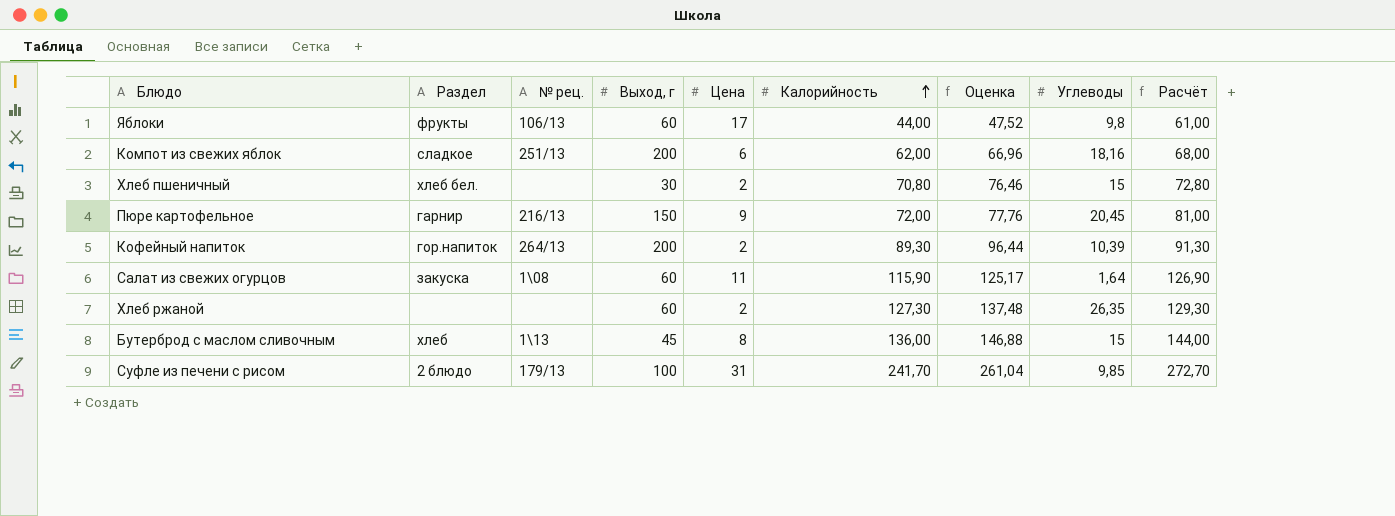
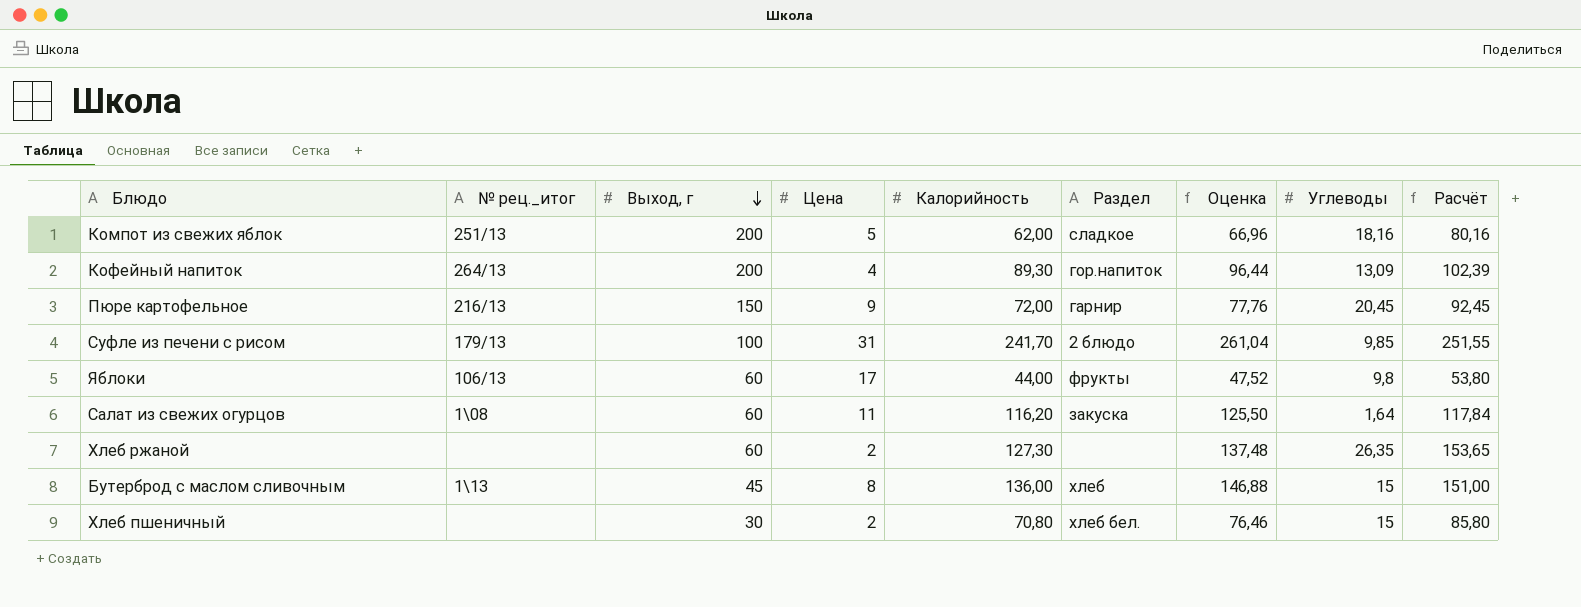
row order: Калорийность ascending -> Выход, г descending
column name: № рец. -> № рец._итог
column Раздел | position: 2 -> 6
column Расчёт | formula: [Цена] + [Калорийность] -> [Калорийность] + [Углеводы]
Компот из свежих яблок | Цена: 6 -> 5
Кофейный напиток | Цена: 2 -> 4
Кофейный напиток | Углеводы: 10,39 -> 13,09
Салат из свежих огурцов | Калорийность: 115,90 -> 116,20
Салат из свежих огурцов | Оценка: 125,17 -> 125,50

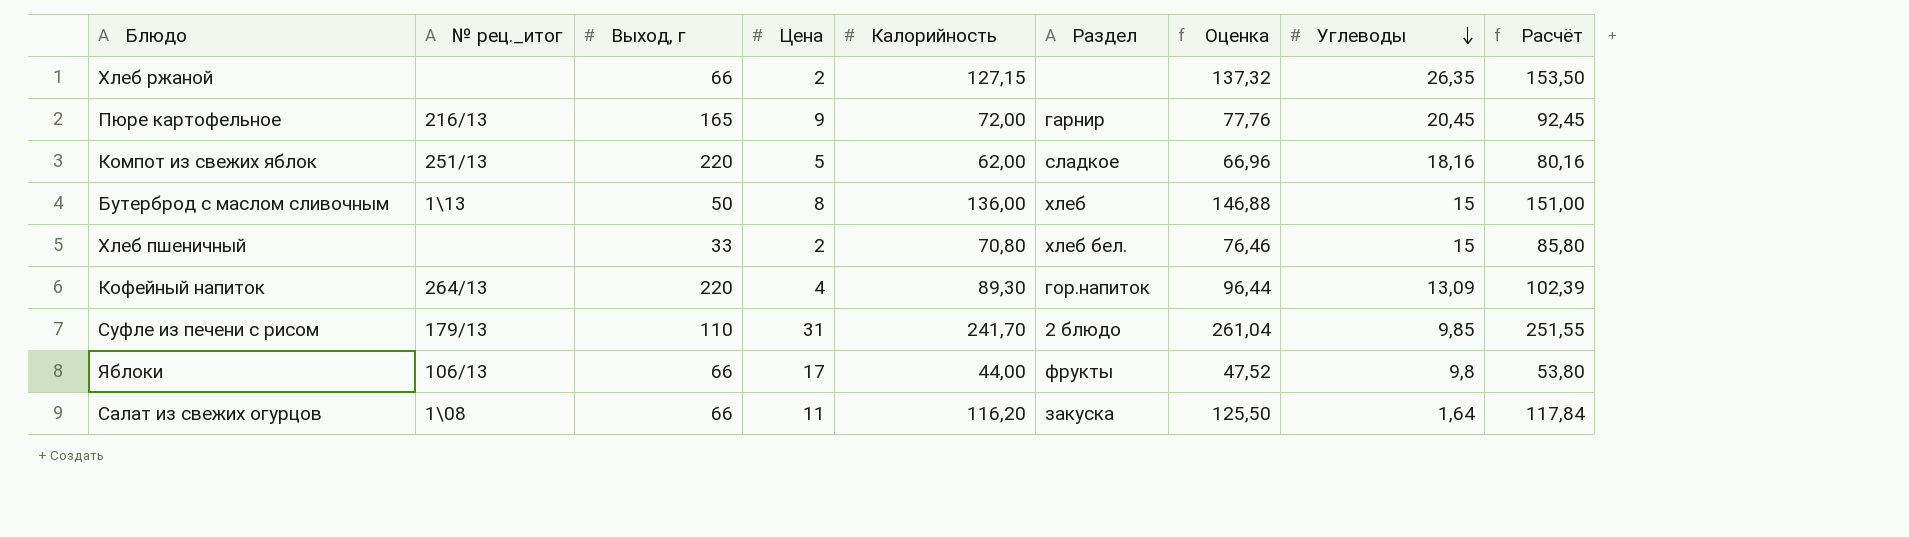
row order: Выход, г descending -> Углеводы descending
Хлеб ржаной | Выход, г: 60 -> 66
Хлеб ржаной | Калорийность: 127,30 -> 127,15
Хлеб ржаной | Оценка: 137,48 -> 137,32
Хлеб ржаной | Расчёт: 153,65 -> 153,50
Пюре картофельное | Выход, г: 150 -> 165
Компот из свежих яблок | Выход, г: 200 -> 220
Бутерброд с маслом сливочным | Выход, г: 45 -> 50
Хлеб пшеничный | Выход, г: 30 -> 33
Кофейный напиток | Выход, г: 200 -> 220
Суфле из печени с рисом | Выход, г: 100 -> 110
Яблоки | Выход, г: 60 -> 66
Салат из свежих огурцов | Выход, г: 60 -> 66

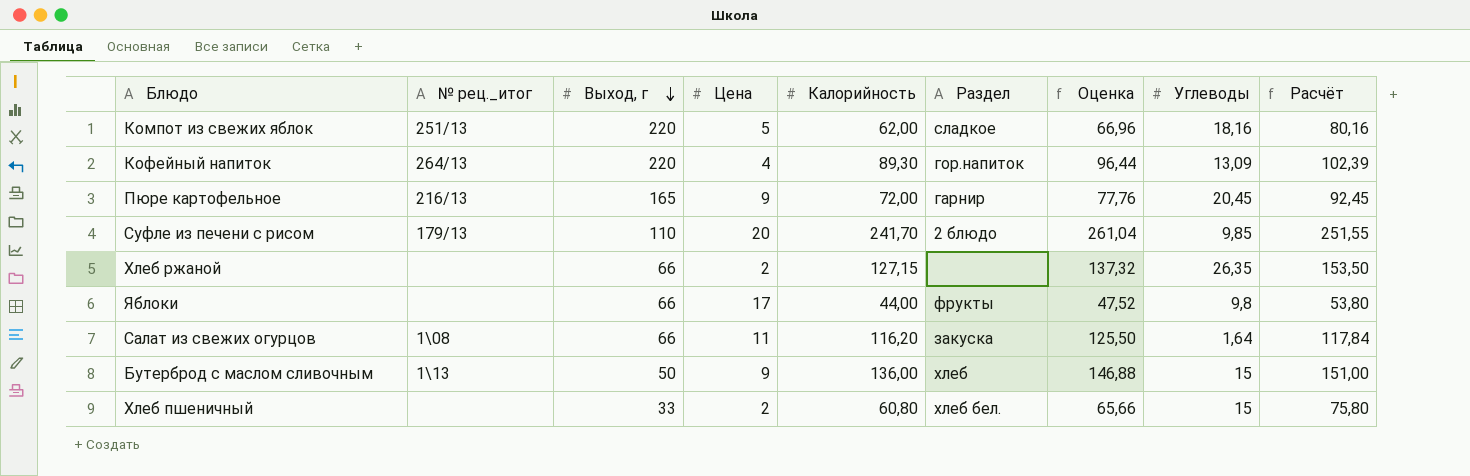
row order: Углеводы descending -> Выход, г descending
Суфле из печени с рисом | Цена: 31 -> 20
Яблоки | № рец._итог: 106/13 -> none
Бутерброд с маслом сливочным | Цена: 8 -> 9
Хлеб пшеничный | Калорийность: 70,80 -> 60,80
Хлеб пшеничный | Оценка: 76,46 -> 65,66
Хлеб пшеничный | Расчёт: 85,80 -> 75,80

